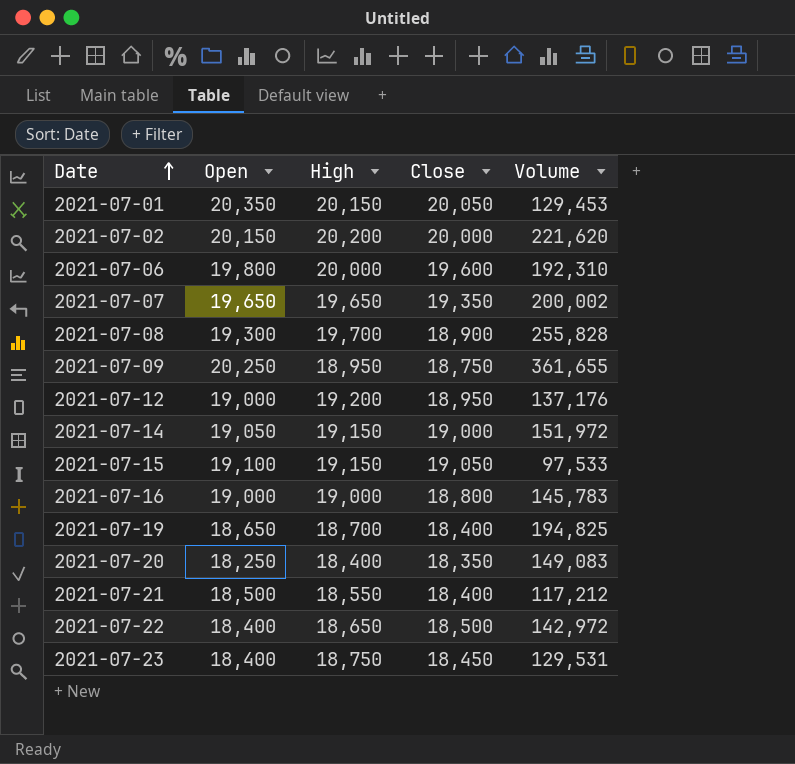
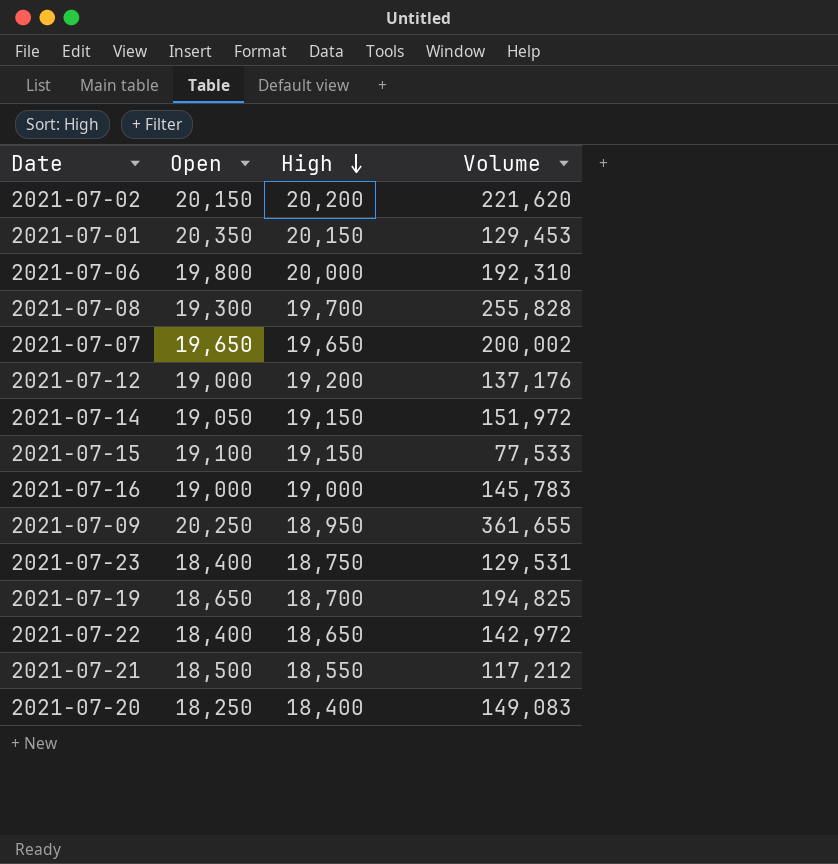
row order: Date ascending -> High descending
column Close | position: 4 -> none
2021-07-15 | Volume: 97,533 -> 77,533

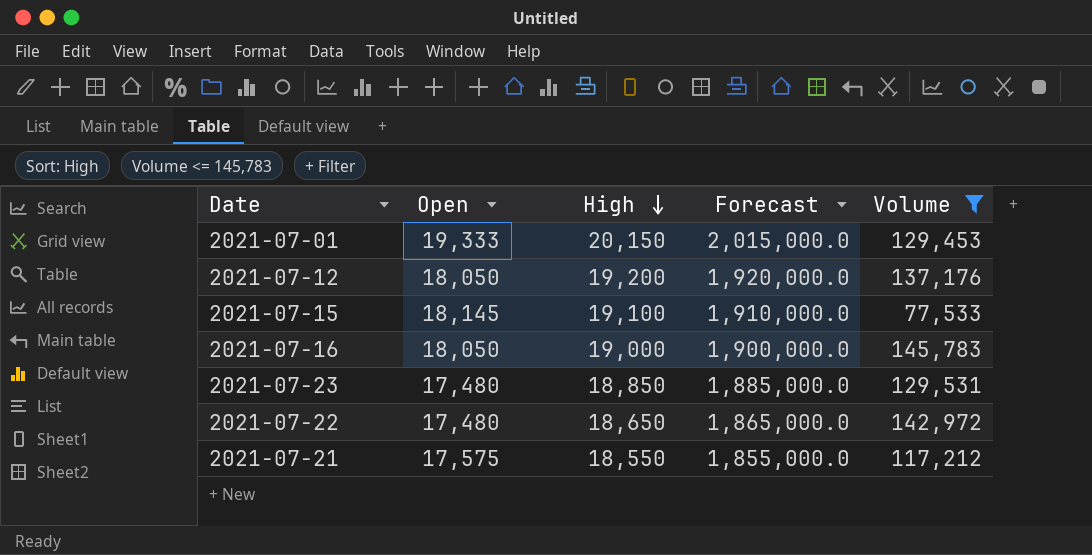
filter: none -> Volume <= 145,783
column Forecast | formula: none -> [High] * 100
2021-07-01 | Open: 20,350 -> 19,333
2021-07-12 | Open: 19,000 -> 18,050
2021-07-15 | Open: 19,100 -> 18,145
2021-07-15 | High: 19,150 -> 19,100
2021-07-16 | Open: 19,000 -> 18,050
2021-07-23 | Open: 18,400 -> 17,480
2021-07-23 | High: 18,750 -> 18,850
2021-07-22 | Open: 18,400 -> 17,480
2021-07-21 | Open: 18,500 -> 17,575

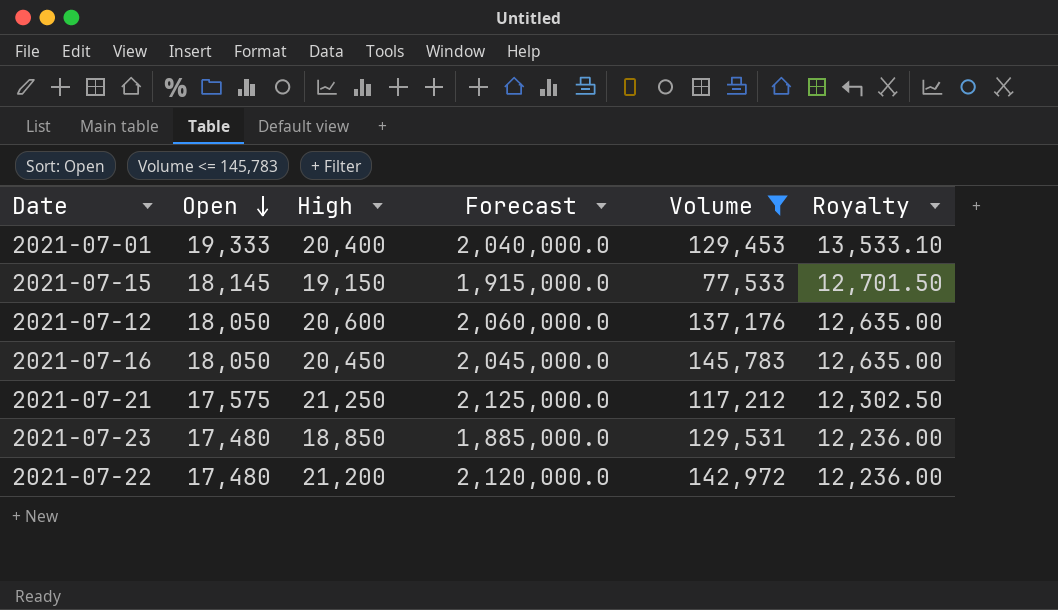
row order: High descending -> Open descending
column Royalty | formula: none -> [Open] * 0.7
2021-07-01 | High: 20,150 -> 20,400
2021-07-01 | Forecast: 2,015,000.0 -> 2,040,000.0
2021-07-15 | High: 19,100 -> 19,150
2021-07-15 | Forecast: 1,910,000.0 -> 1,915,000.0
2021-07-12 | High: 19,200 -> 20,600
2021-07-12 | Forecast: 1,920,000.0 -> 2,060,000.0
2021-07-16 | High: 19,000 -> 20,450
2021-07-16 | Forecast: 1,900,000.0 -> 2,045,000.0
2021-07-21 | High: 18,550 -> 21,250
2021-07-21 | Forecast: 1,855,000.0 -> 2,125,000.0
2021-07-22 | High: 18,650 -> 21,200
2021-07-22 | Forecast: 1,865,000.0 -> 2,120,000.0

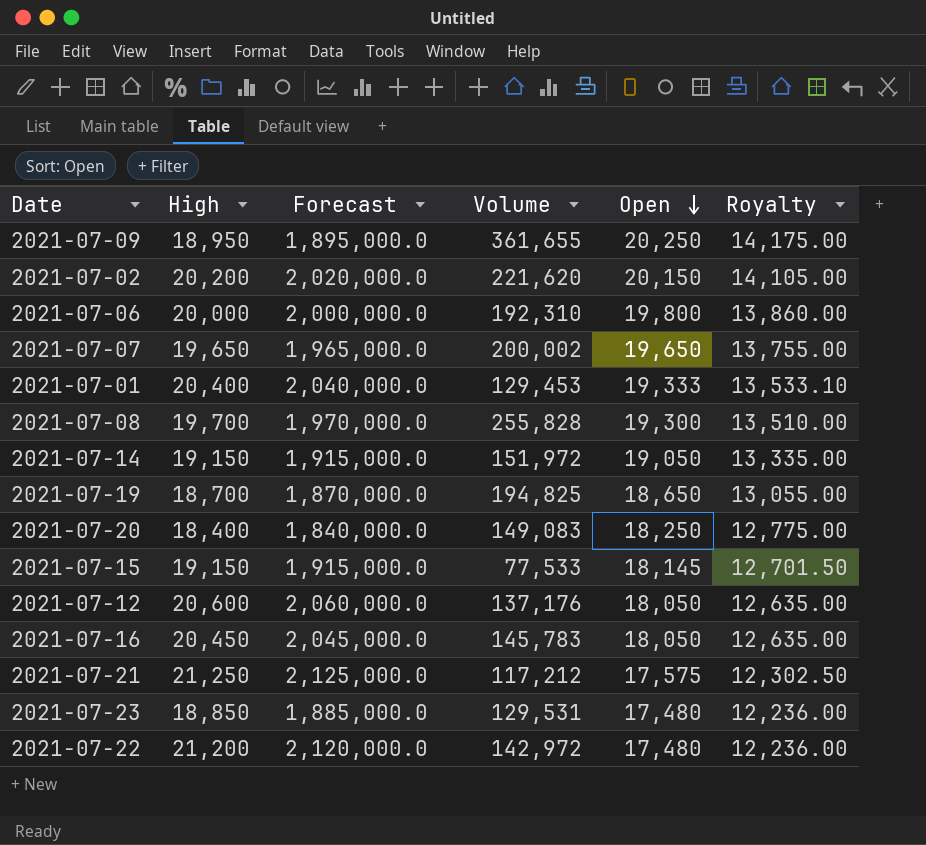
filter: Volume <= 145,783 -> none
column Open | position: 2 -> 5

